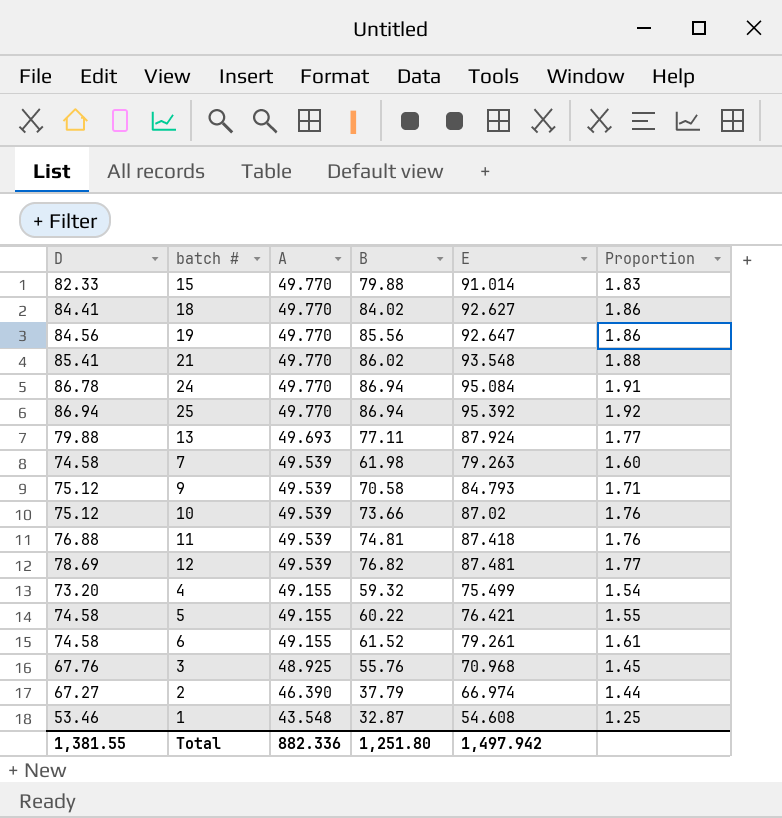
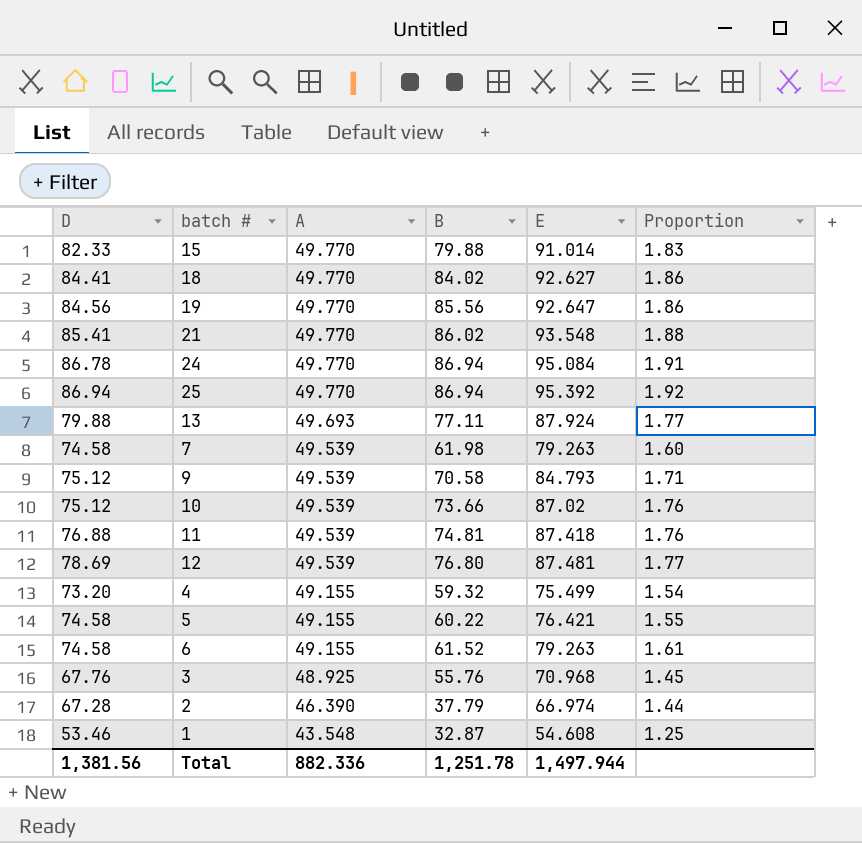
12 | B: 76.82 -> 76.80
6 | E: 79.261 -> 79.263
2 | D: 67.27 -> 67.28
Total | D: 1,381.55 -> 1,381.56
Total | B: 1,251.80 -> 1,251.78
Total | E: 1,497.942 -> 1,497.944

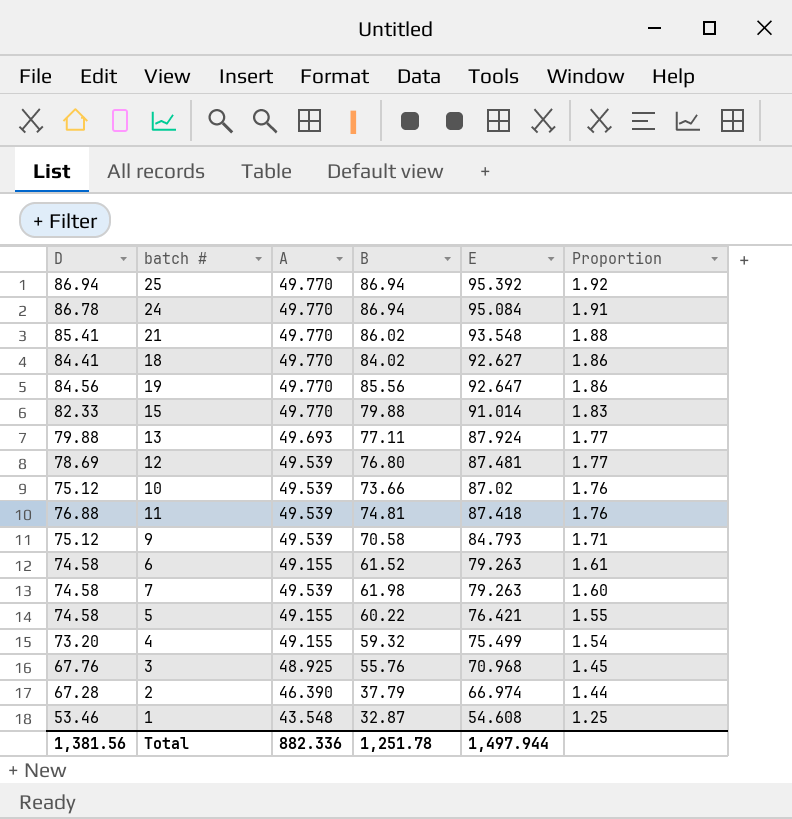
row order: A descending -> Proportion descending

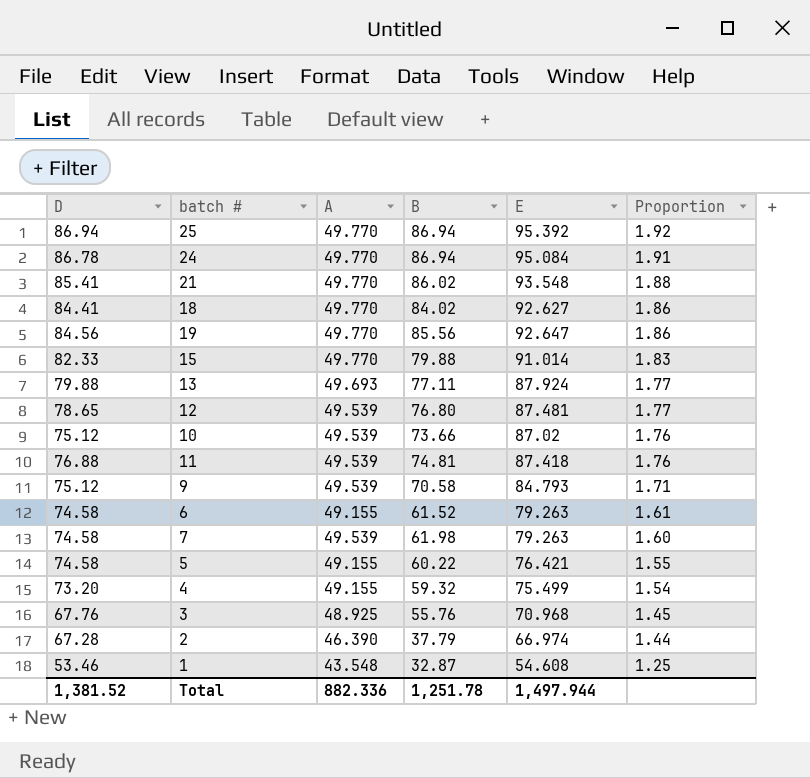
12 | D: 78.69 -> 78.65
Total | D: 1,381.56 -> 1,381.52

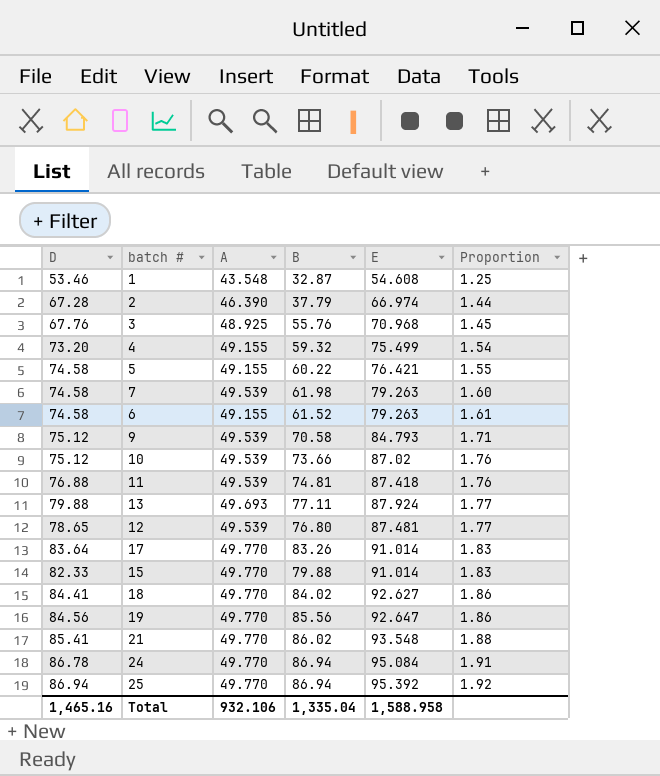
row order: Proportion descending -> Proportion ascending
row 17: none -> 83.64 | 49.770 | 83.26 | 91.014 | 1.83
Total | D: 1,381.52 -> 1,465.16
Total | A: 882.336 -> 932.106
Total | B: 1,251.78 -> 1,335.04
Total | E: 1,497.944 -> 1,588.958

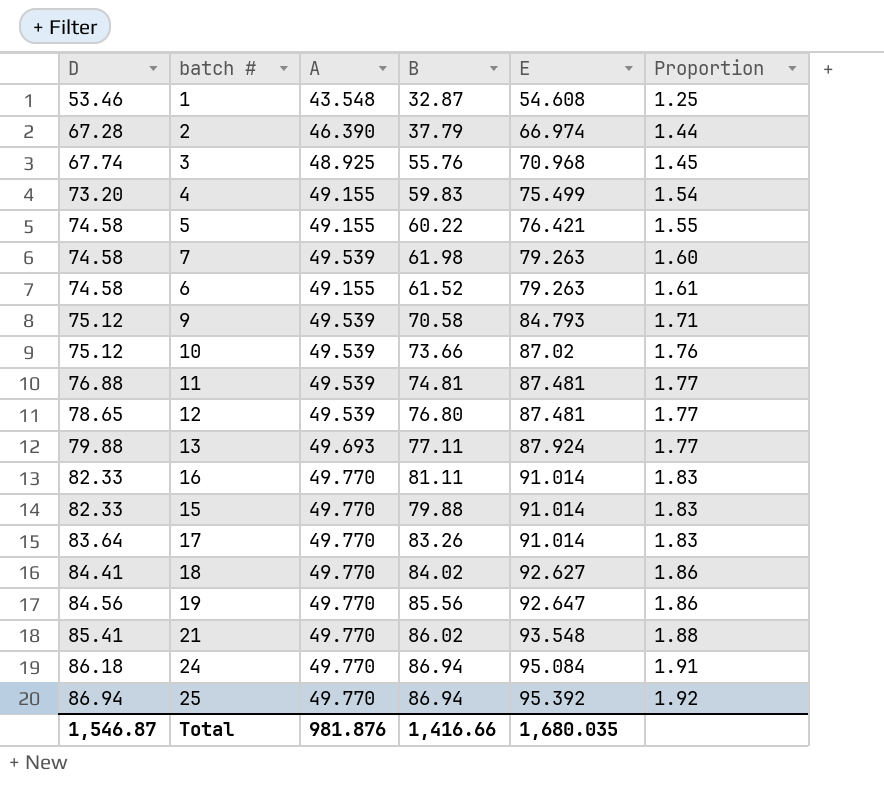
row order: Proportion ascending -> D ascending
3 | D: 67.76 -> 67.74
4 | B: 59.32 -> 59.83
11 | E: 87.418 -> 87.481
11 | Proportion: 1.76 -> 1.77
row 16: none -> 82.33 | 49.770 | 81.11 | 91.014 | 1.83
24 | D: 86.78 -> 86.18
Total | D: 1,465.16 -> 1,546.87
Total | A: 932.106 -> 981.876
Total | B: 1,335.04 -> 1,416.66
Total | E: 1,588.958 -> 1,680.035

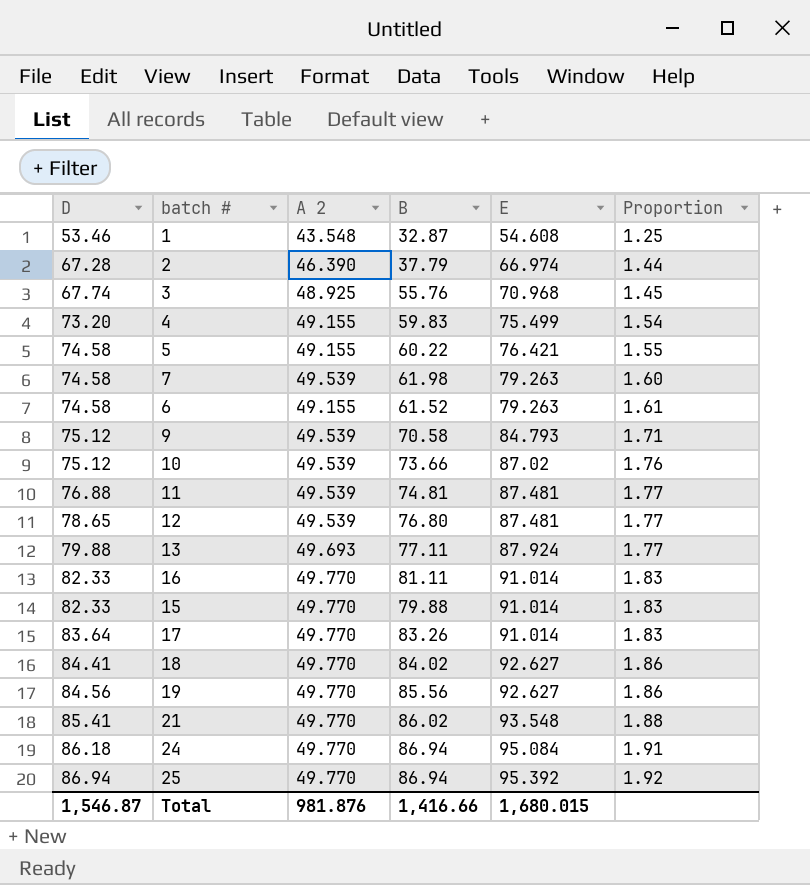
column name: A -> A 2
19 | E: 92.647 -> 92.627
Total | E: 1,680.035 -> 1,680.015

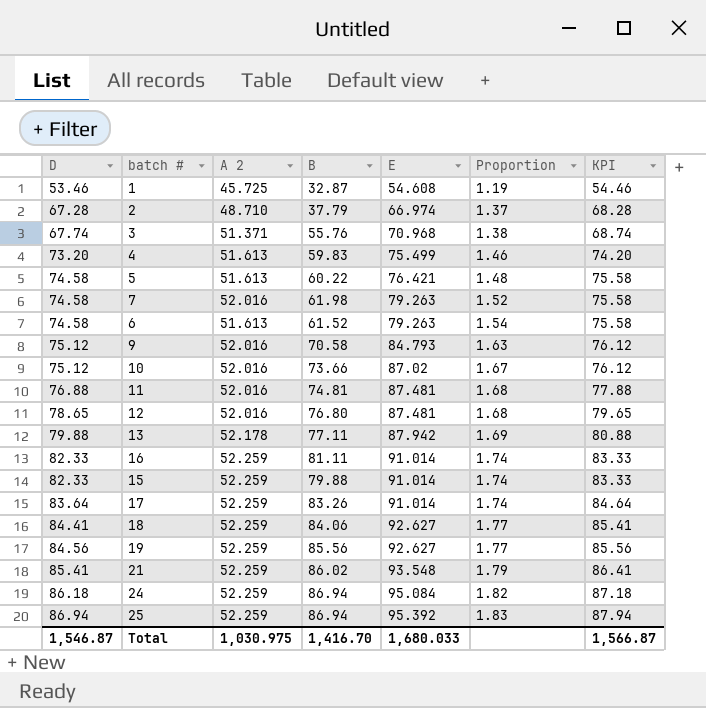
column KPI | formula: none -> [D] + 1
1 | A 2: 43.548 -> 45.725
1 | Proportion: 1.25 -> 1.19
2 | A 2: 46.390 -> 48.710
2 | Proportion: 1.44 -> 1.37
3 | A 2: 48.925 -> 51.371
3 | Proportion: 1.45 -> 1.38
4 | A 2: 49.155 -> 51.613
4 | Proportion: 1.54 -> 1.46
5 | A 2: 49.155 -> 51.613
5 | Proportion: 1.55 -> 1.48
7 | A 2: 49.539 -> 52.016
7 | Proportion: 1.60 -> 1.52
6 | A 2: 49.155 -> 51.613
6 | Proportion: 1.61 -> 1.54
9 | A 2: 49.539 -> 52.016
9 | Proportion: 1.71 -> 1.63
10 | A 2: 49.539 -> 52.016
10 | Proportion: 1.76 -> 1.67
11 | A 2: 49.539 -> 52.016
11 | Proportion: 1.77 -> 1.68
12 | A 2: 49.539 -> 52.016
12 | Proportion: 1.77 -> 1.68
13 | A 2: 49.693 -> 52.178
13 | E: 87.924 -> 87.942
13 | Proportion: 1.77 -> 1.69
16 | A 2: 49.770 -> 52.259
16 | Proportion: 1.83 -> 1.74
15 | A 2: 49.770 -> 52.259
15 | Proportion: 1.83 -> 1.74
17 | A 2: 49.770 -> 52.259
17 | Proportion: 1.83 -> 1.74
18 | A 2: 49.770 -> 52.259
18 | B: 84.02 -> 84.06
18 | Proportion: 1.86 -> 1.77
19 | A 2: 49.770 -> 52.259
19 | Proportion: 1.86 -> 1.77
21 | A 2: 49.770 -> 52.259
21 | Proportion: 1.88 -> 1.79
24 | A 2: 49.770 -> 52.259
24 | Proportion: 1.91 -> 1.82
25 | A 2: 49.770 -> 52.259
25 | Proportion: 1.92 -> 1.83
Total | A 2: 981.876 -> 1,030.975
Total | B: 1,416.66 -> 1,416.70
Total | E: 1,680.015 -> 1,680.033

